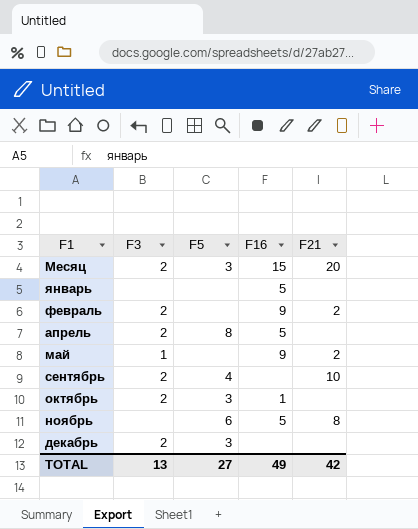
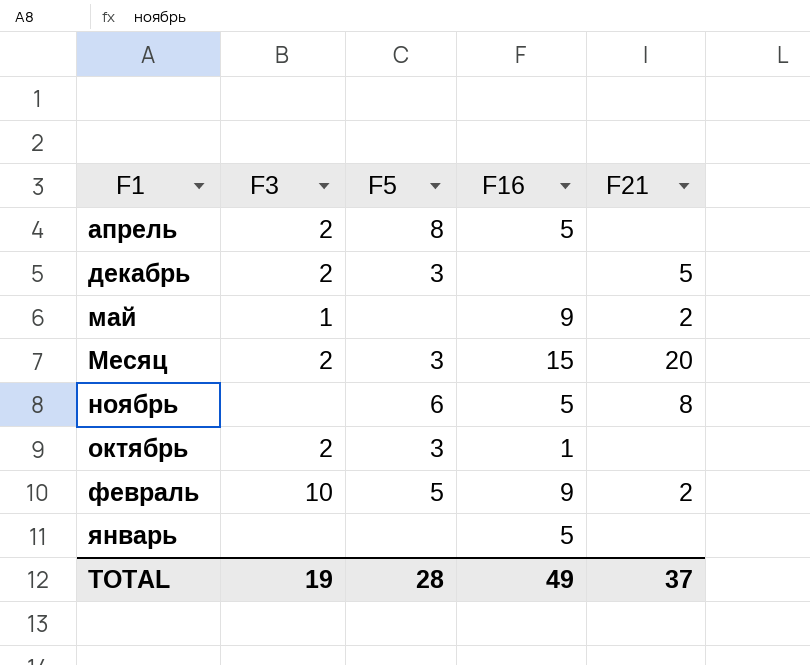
row order: none -> F1 ascending
row сентябрь: 2 | 4 | none | 10 -> none
декабрь | F21: none -> 5
февраль | F3: 2 -> 10
февраль | F5: none -> 5
TOTAL | F3: 13 -> 19
TOTAL | F5: 27 -> 28
TOTAL | F21: 42 -> 37

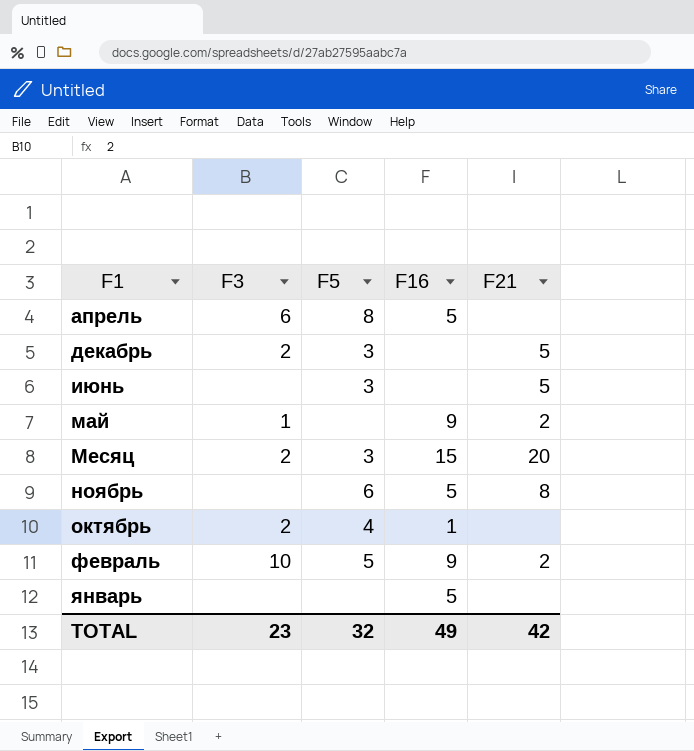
апрель | F3: 2 -> 6
row июнь: none -> none | 3 | none | 5
октябрь | F5: 3 -> 4
TOTAL | F3: 19 -> 23
TOTAL | F5: 28 -> 32
TOTAL | F21: 37 -> 42

